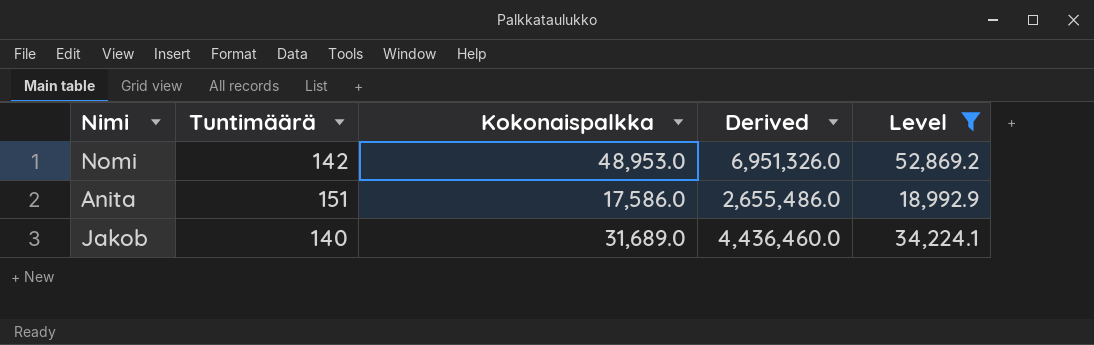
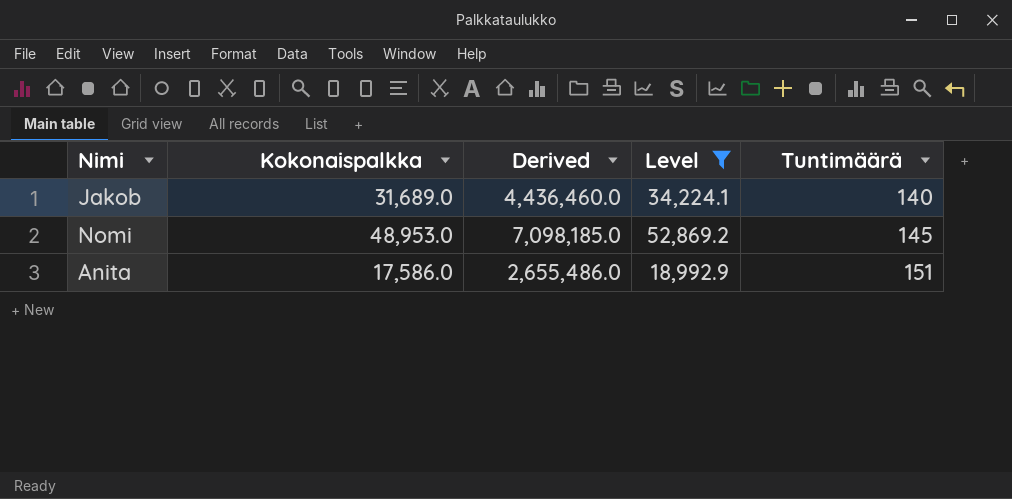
row order: none -> Tuntimäärä ascending
column Tuntimäärä | position: 2 -> 5
Nomi | Derived: 6,951,326.0 -> 7,098,185.0
Nomi | Tuntimäärä: 142 -> 145

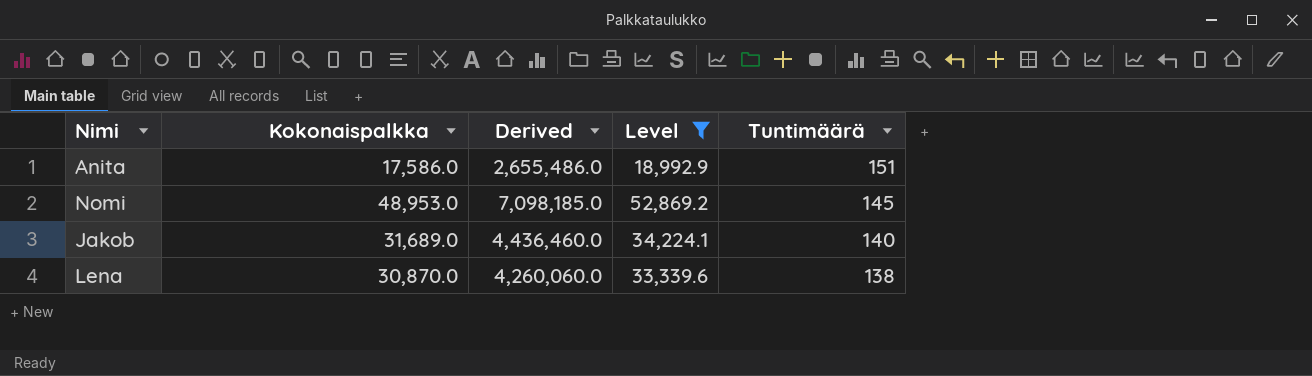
row order: Tuntimäärä ascending -> Tuntimäärä descending
row Lena: none -> 30,870.0 | 4,260,060.0 | 33,339.6 | 138

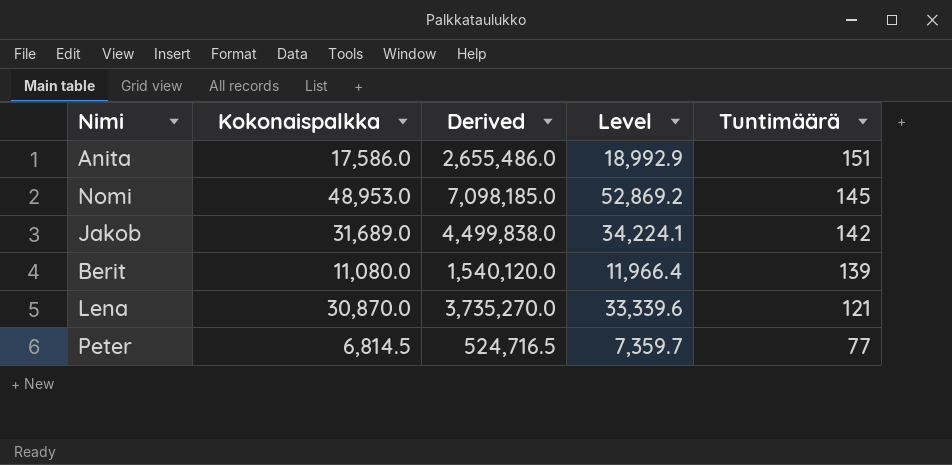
filter: Level >= 18,992.9 -> none
Jakob | Derived: 4,436,460.0 -> 4,499,838.0
Jakob | Tuntimäärä: 140 -> 142
Lena | Derived: 4,260,060.0 -> 3,735,270.0
Lena | Tuntimäärä: 138 -> 121

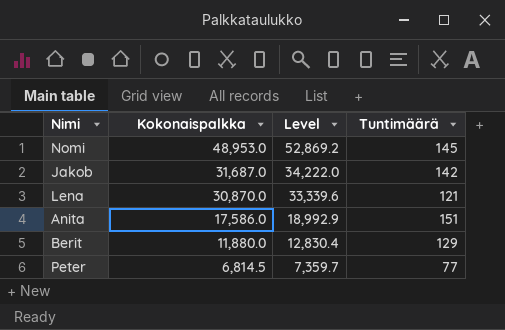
row order: Tuntimäärä descending -> Kokonaispalkka descending
column Derived | formula: [Kokonaispalkka] * [Tuntimäärä] -> none
Jakob | Kokonaispalkka: 31,689.0 -> 31,687.0
Jakob | Level: 34,224.1 -> 34,222.0
Berit | Kokonaispalkka: 11,080.0 -> 11,880.0
Berit | Level: 11,966.4 -> 12,830.4
Berit | Tuntimäärä: 139 -> 129

